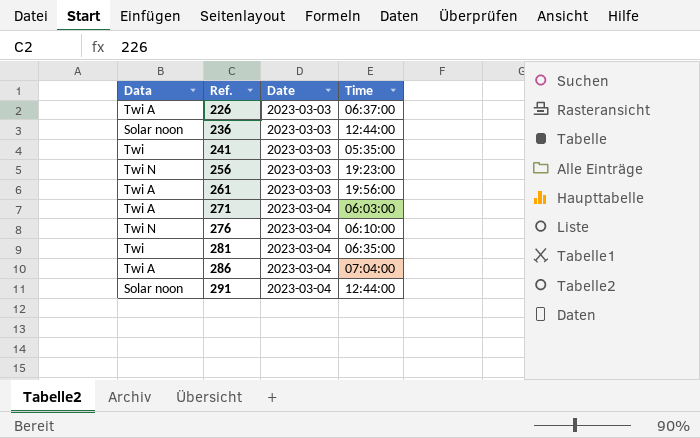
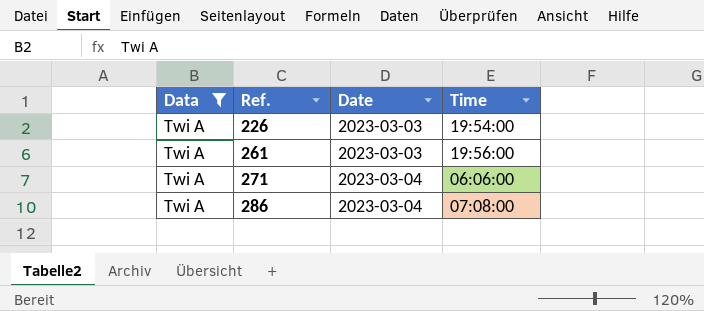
filter: none -> Data = Twi A
226 | Time: 06:37:00 -> 19:54:00
271 | Time: 06:03:00 -> 06:06:00
286 | Time: 07:04:00 -> 07:08:00

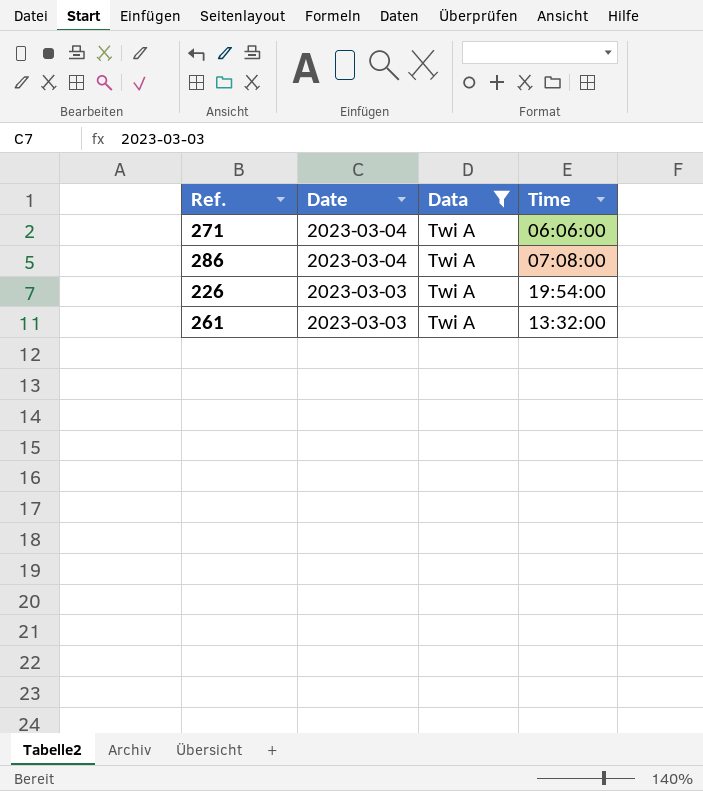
row order: Ref. ascending -> Date descending
column Data | position: 1 -> 3
261 | Time: 19:56:00 -> 13:32:00

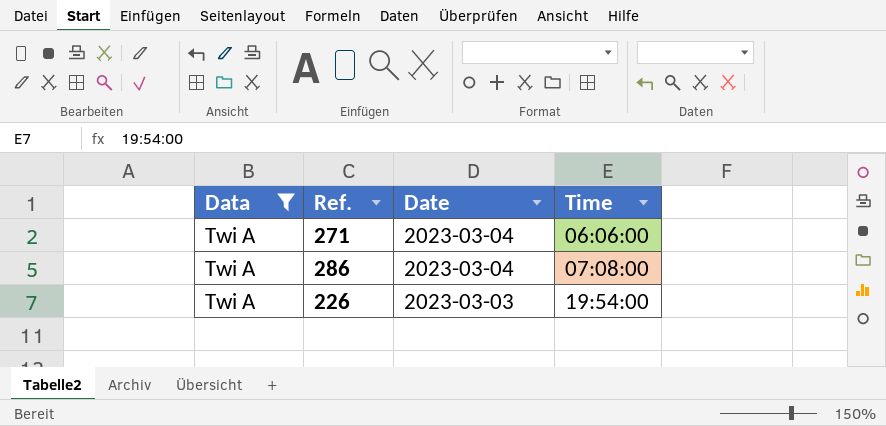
column Data | position: 3 -> 1
row 261: 2023-03-03 | Twi A | 13:32:00 -> none

